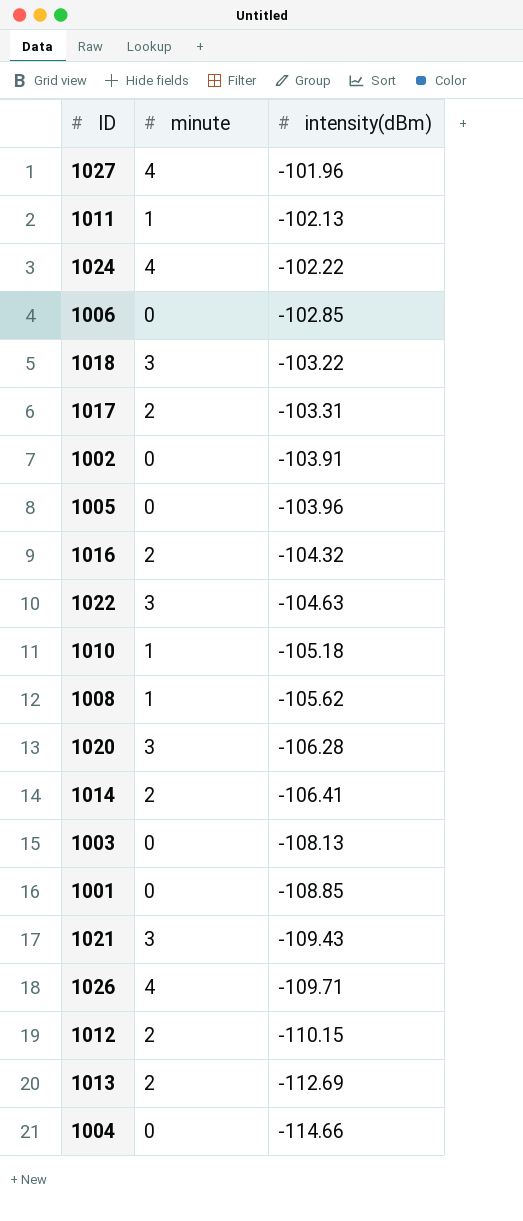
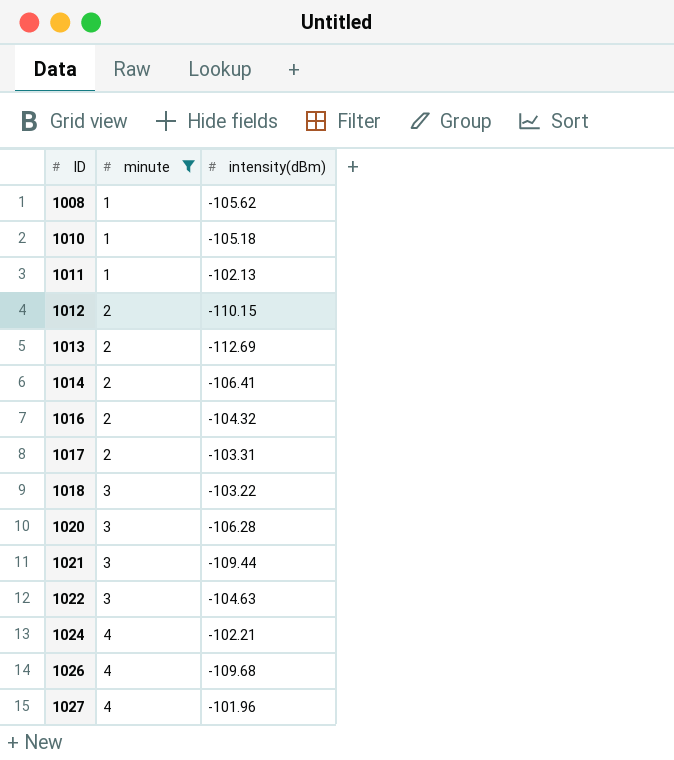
filter: none -> minute != 0
row order: intensity(dBm) descending -> ID ascending
1021 | intensity(dBm): -109.43 -> -109.44
1024 | intensity(dBm): -102.22 -> -102.21
1026 | intensity(dBm): -109.71 -> -109.68

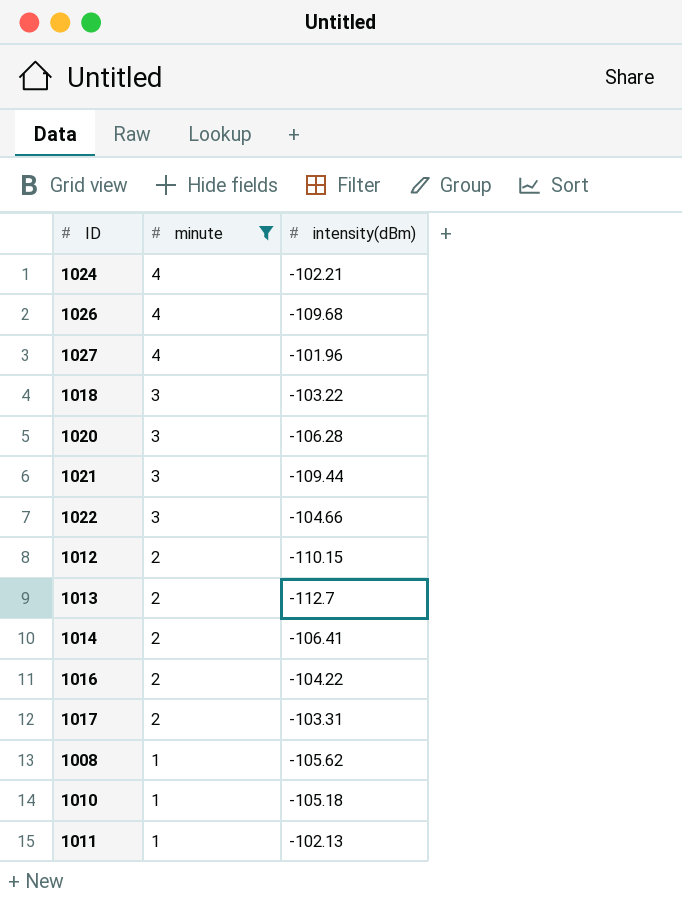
row order: ID ascending -> minute descending
1022 | intensity(dBm): -104.63 -> -104.66
1013 | intensity(dBm): -112.69 -> -112.7
1016 | intensity(dBm): -104.32 -> -104.22

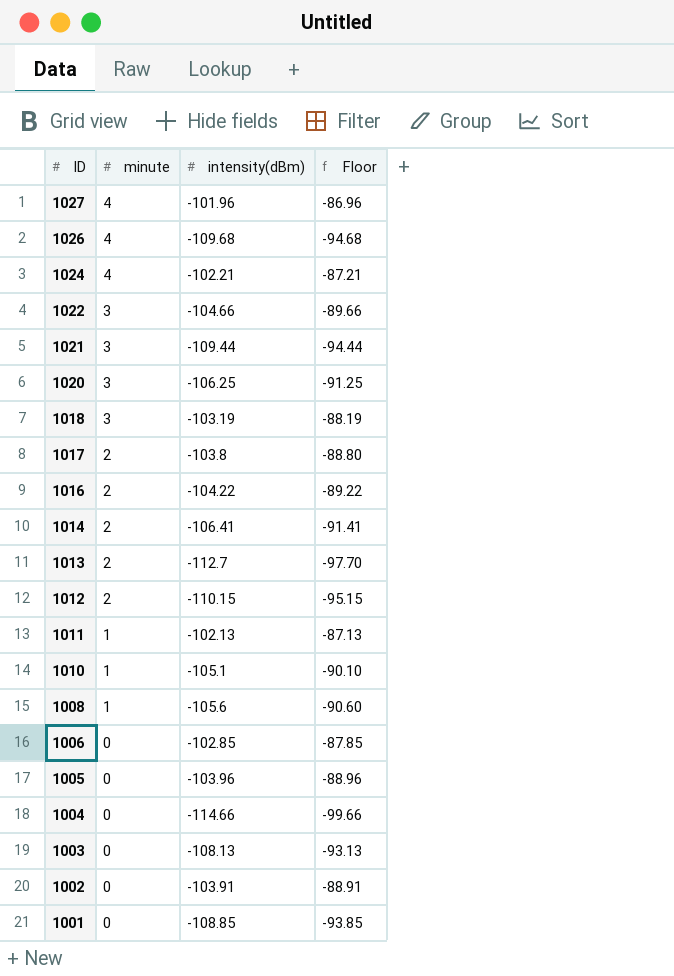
filter: minute != 0 -> none
row order: minute descending -> ID descending
column Floor | formula: none -> [intensity(dBm)] + 15
1020 | intensity(dBm): -106.28 -> -106.25
1018 | intensity(dBm): -103.22 -> -103.19
1017 | intensity(dBm): -103.31 -> -103.8
1010 | intensity(dBm): -105.18 -> -105.1
1008 | intensity(dBm): -105.62 -> -105.6

